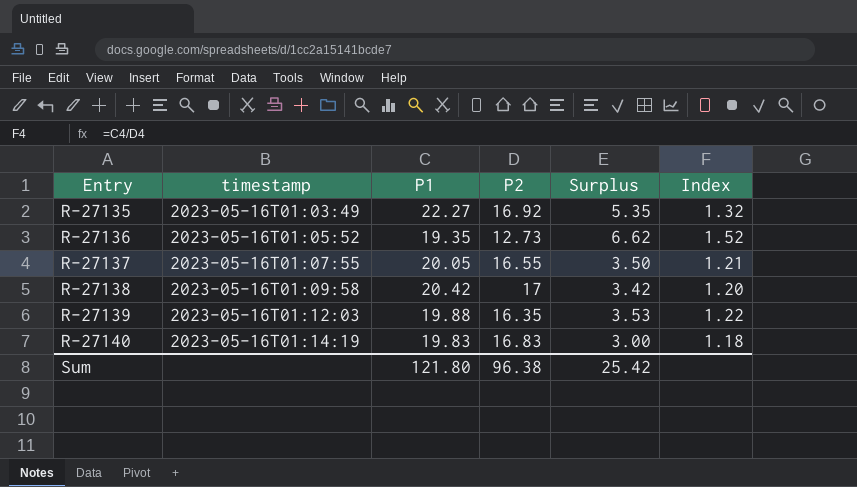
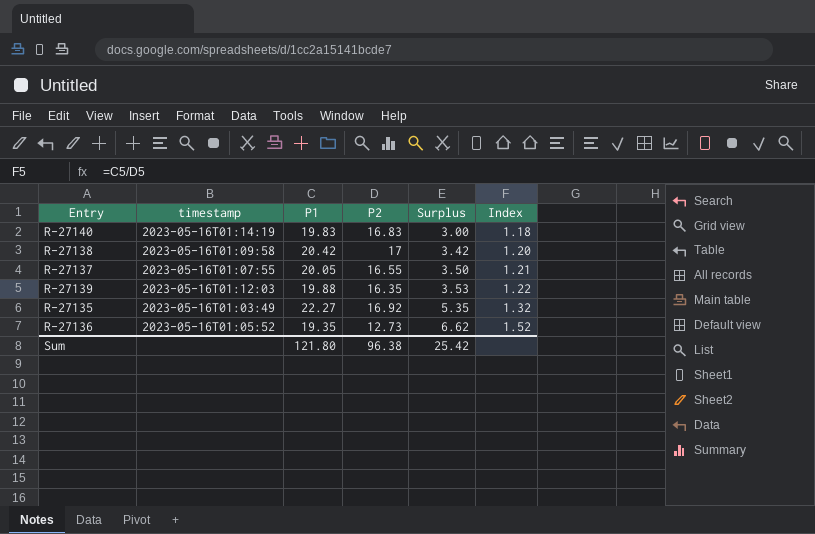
row order: Entry ascending -> Surplus ascending

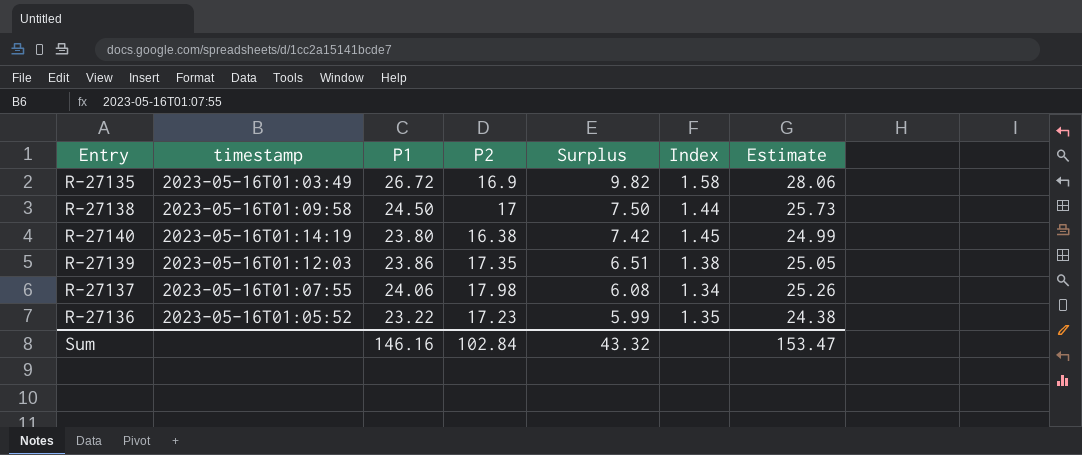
row order: Surplus ascending -> Surplus descending
column Estimate | formula: none -> [P1] * 1.05
R-27135 | P1: 22.27 -> 26.72
R-27135 | P2: 16.92 -> 16.9
R-27135 | Surplus: 5.35 -> 9.82
R-27135 | Index: 1.32 -> 1.58
R-27138 | P1: 20.42 -> 24.50
R-27138 | Surplus: 3.42 -> 7.50
R-27138 | Index: 1.20 -> 1.44
R-27140 | P1: 19.83 -> 23.80
R-27140 | P2: 16.83 -> 16.38
R-27140 | Surplus: 3.00 -> 7.42
R-27140 | Index: 1.18 -> 1.45
R-27139 | P1: 19.88 -> 23.86
R-27139 | P2: 16.35 -> 17.35
R-27139 | Surplus: 3.53 -> 6.51
R-27139 | Index: 1.22 -> 1.38
R-27137 | P1: 20.05 -> 24.06
R-27137 | P2: 16.55 -> 17.98
R-27137 | Surplus: 3.50 -> 6.08
R-27137 | Index: 1.21 -> 1.34
R-27136 | P1: 19.35 -> 23.22
R-27136 | P2: 12.73 -> 17.23
R-27136 | Surplus: 6.62 -> 5.99
R-27136 | Index: 1.52 -> 1.35
Sum | P1: 121.80 -> 146.16
Sum | P2: 96.38 -> 102.84
Sum | Surplus: 25.42 -> 43.32

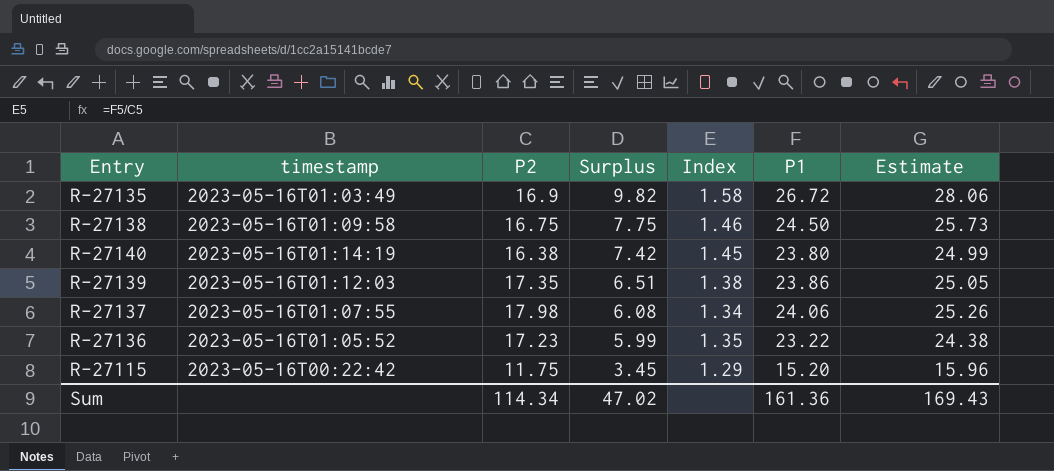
column P1 | position: 3 -> 6
R-27138 | P2: 17 -> 16.75
R-27138 | Surplus: 7.50 -> 7.75
R-27138 | Index: 1.44 -> 1.46
row R-27115: none -> 2023-05-16T00:22:42 | 11.75 | 3.45 | 1.29 | 15.20 | 15.96
Sum | P2: 102.84 -> 114.34
Sum | Surplus: 43.32 -> 47.02
Sum | P1: 146.16 -> 161.36
Sum | Estimate: 153.47 -> 169.43

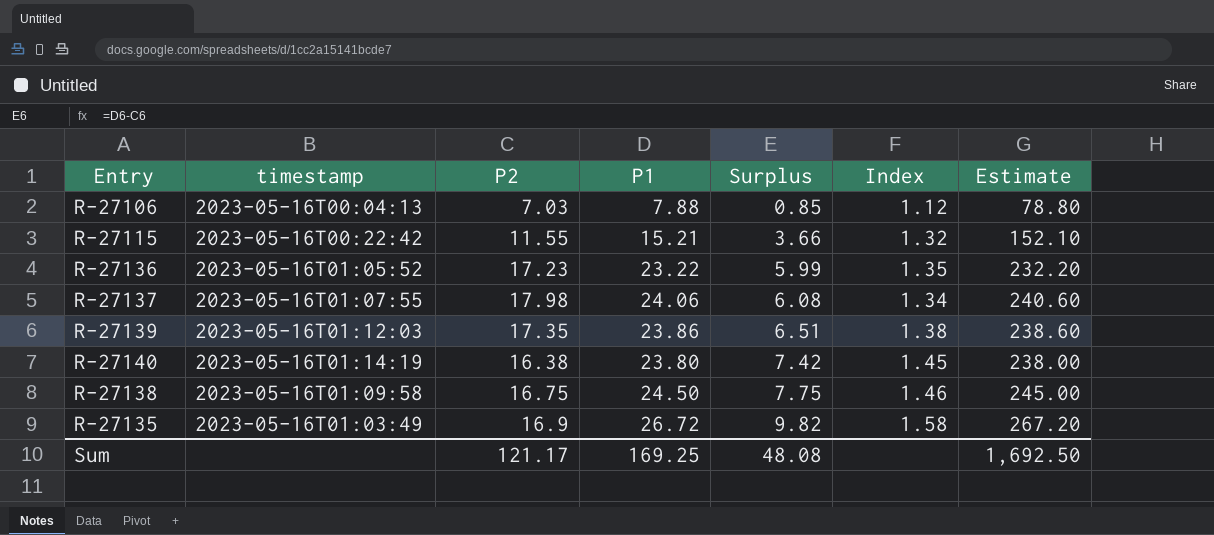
row order: Surplus descending -> Surplus ascending
column P1 | position: 6 -> 4
column Estimate | formula: [P1] * 1.05 -> [P1] * 10
row R-27106: none -> 2023-05-16T00:04:13 | 7.03 | 7.88 | 0.85 | 1.12 | 78.80
R-27115 | P2: 11.75 -> 11.55
R-27115 | P1: 15.20 -> 15.21
R-27115 | Surplus: 3.45 -> 3.66
R-27115 | Index: 1.29 -> 1.32
Sum | P2: 114.34 -> 121.17
Sum | P1: 161.36 -> 169.25
Sum | Surplus: 47.02 -> 48.08
Sum | Estimate: 169.43 -> 1,692.50

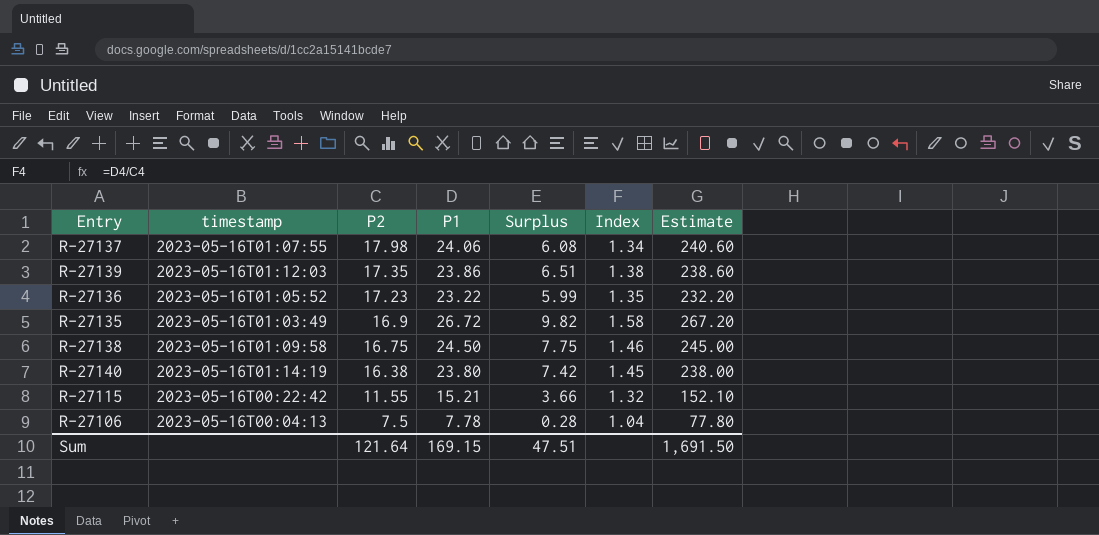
row order: Surplus ascending -> P2 descending
R-27106 | P2: 7.03 -> 7.5
R-27106 | P1: 7.88 -> 7.78
R-27106 | Surplus: 0.85 -> 0.28
R-27106 | Index: 1.12 -> 1.04
R-27106 | Estimate: 78.80 -> 77.80
Sum | P2: 121.17 -> 121.64
Sum | P1: 169.25 -> 169.15
Sum | Surplus: 48.08 -> 47.51
Sum | Estimate: 1,692.50 -> 1,691.50

